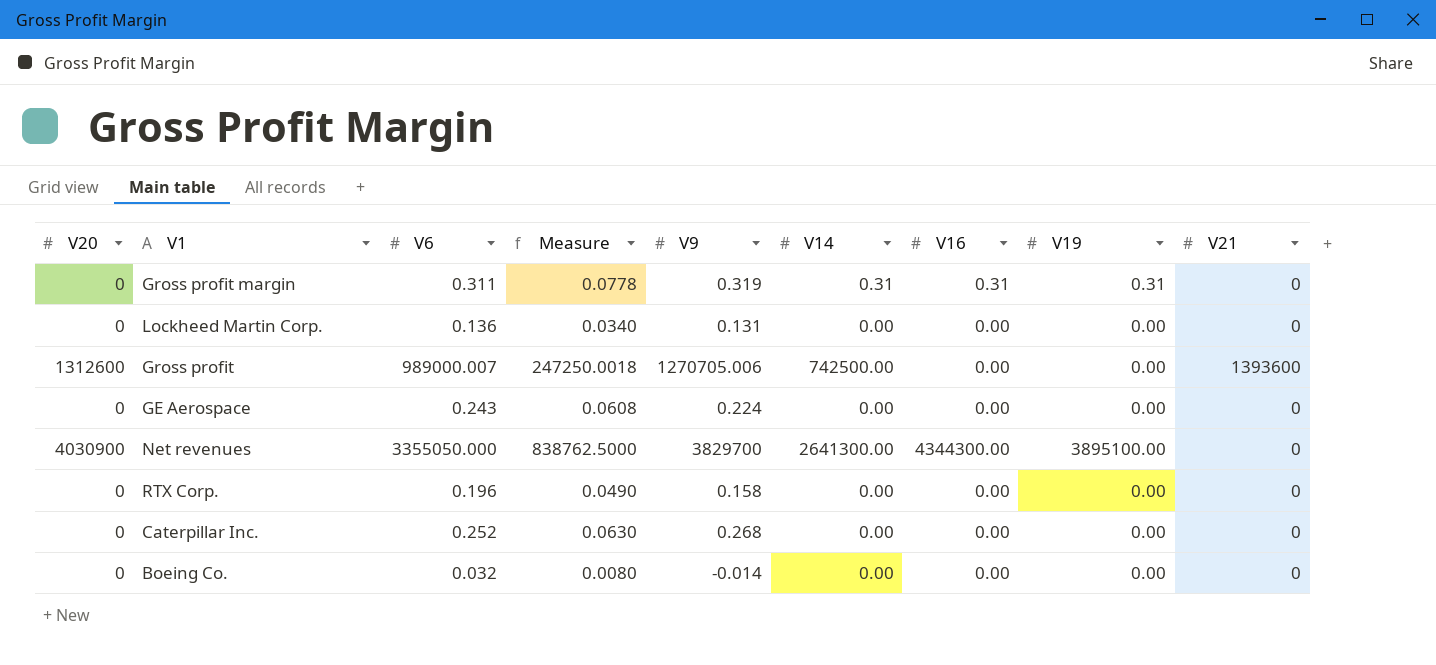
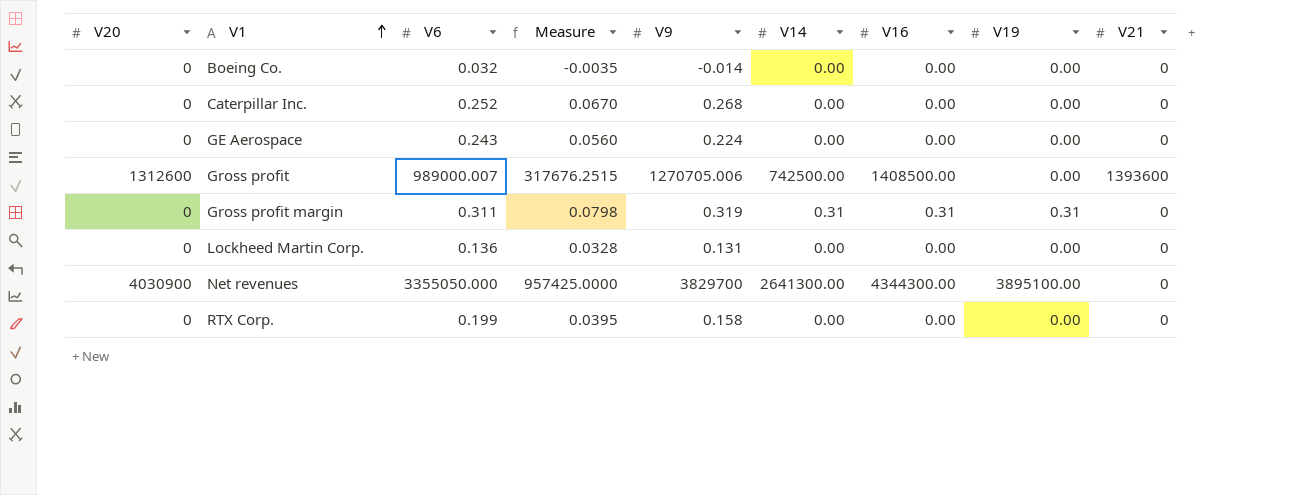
row order: none -> V1 ascending
column Measure | formula: [V6] * 0.25 -> [V9] * 0.25
Gross profit | V16: 0.00 -> 1408500.00
RTX Corp. | V6: 0.196 -> 0.199

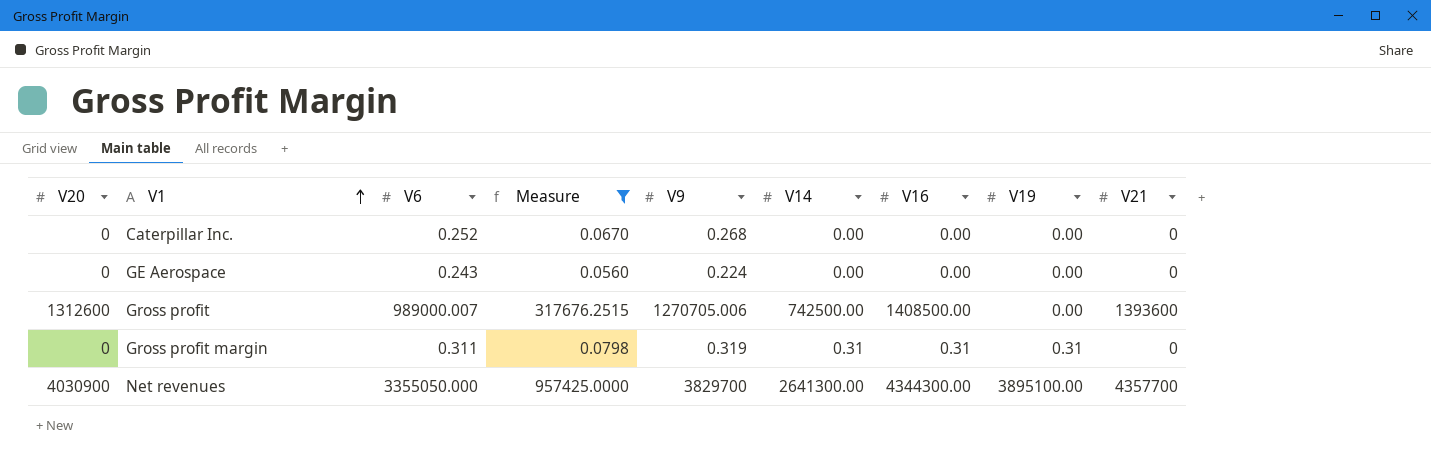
filter: none -> Measure >= 0.0560
Net revenues | V21: 0 -> 4357700

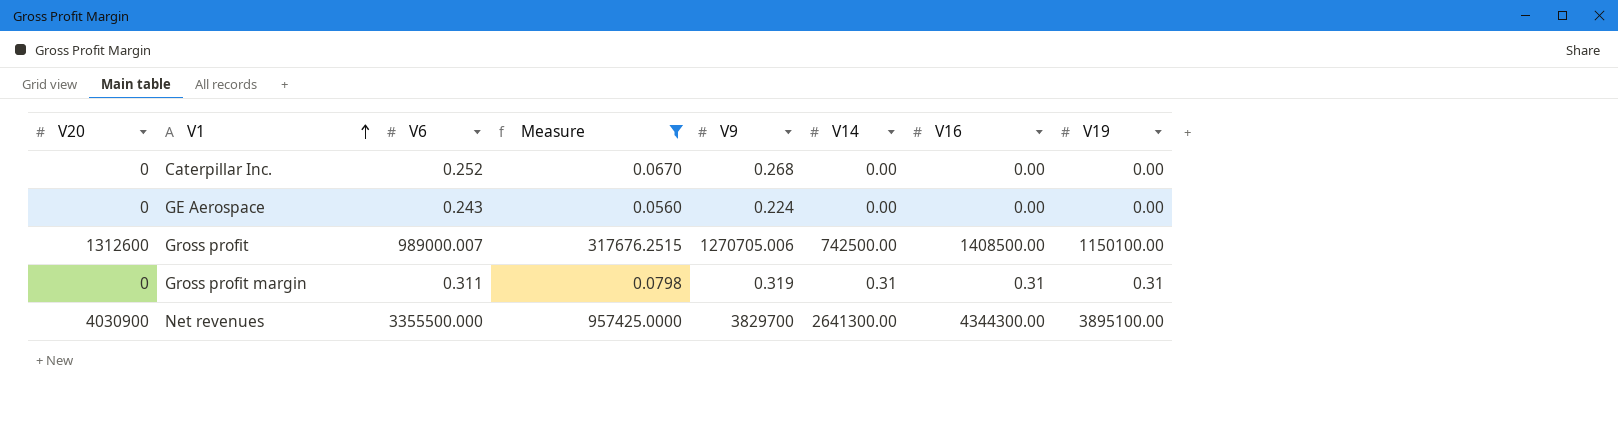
column V21 | position: 9 -> none
Gross profit | V19: 0.00 -> 1150100.00
Net revenues | V6: 3355050.000 -> 3355500.000

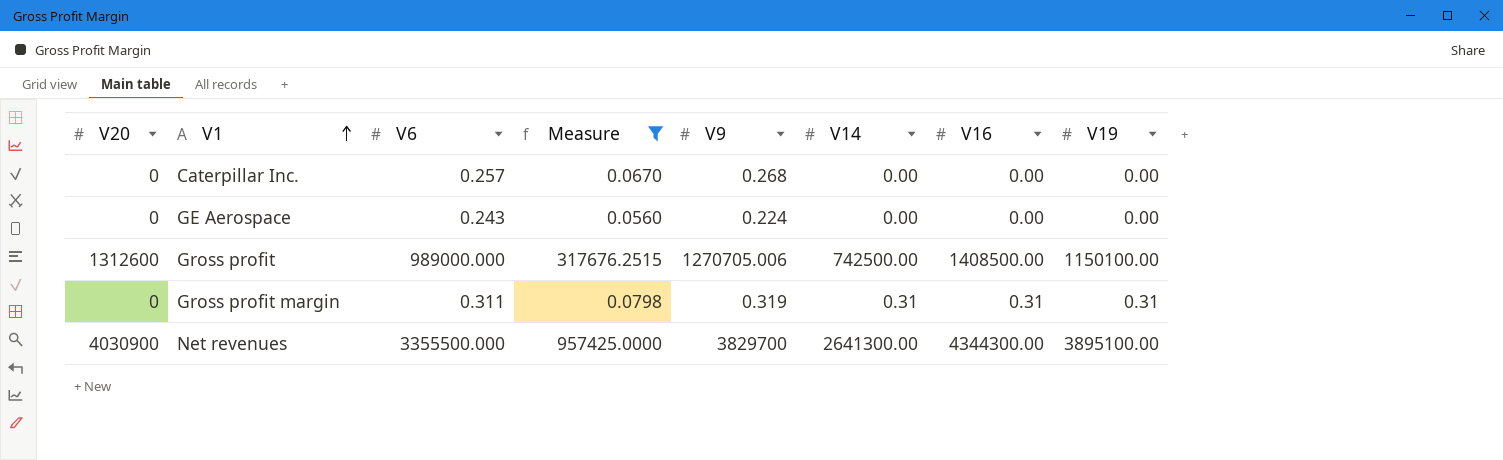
Caterpillar Inc. | V6: 0.252 -> 0.257
Gross profit | V6: 989000.007 -> 989000.000

